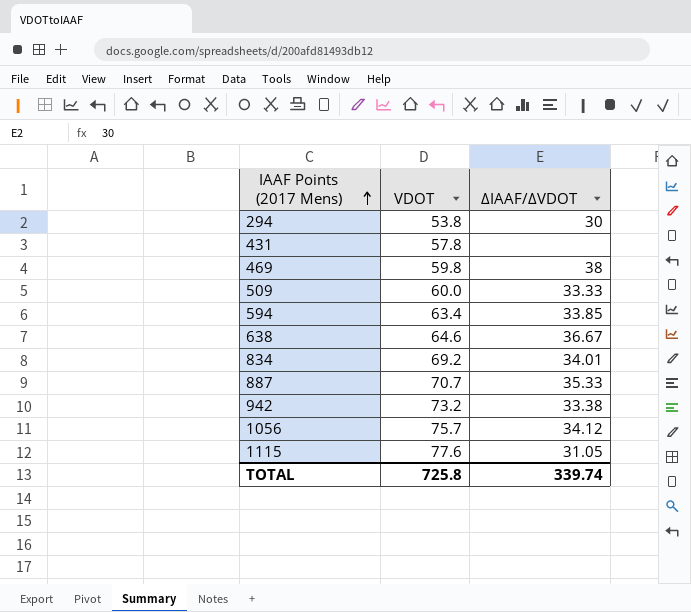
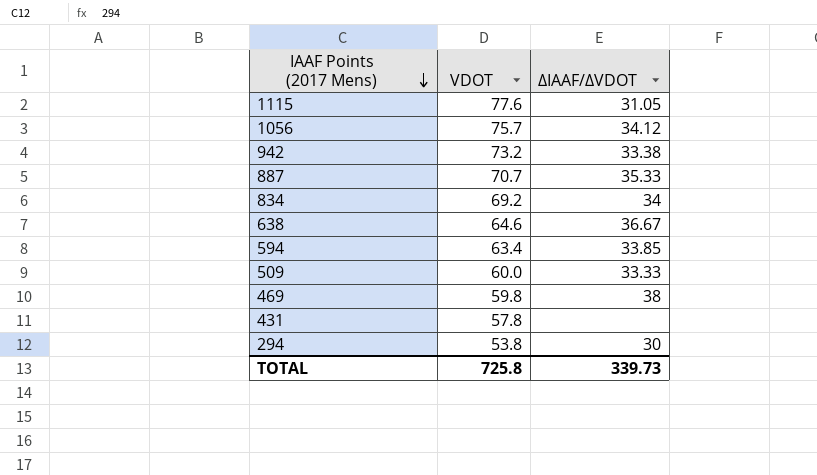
row order: IAAF Points (2017 Mens) ascending -> IAAF Points (2017 Mens) descending
834 | ΔIAAF/ΔVDOT: 34.01 -> 34
TOTAL | ΔIAAF/ΔVDOT: 339.74 -> 339.73

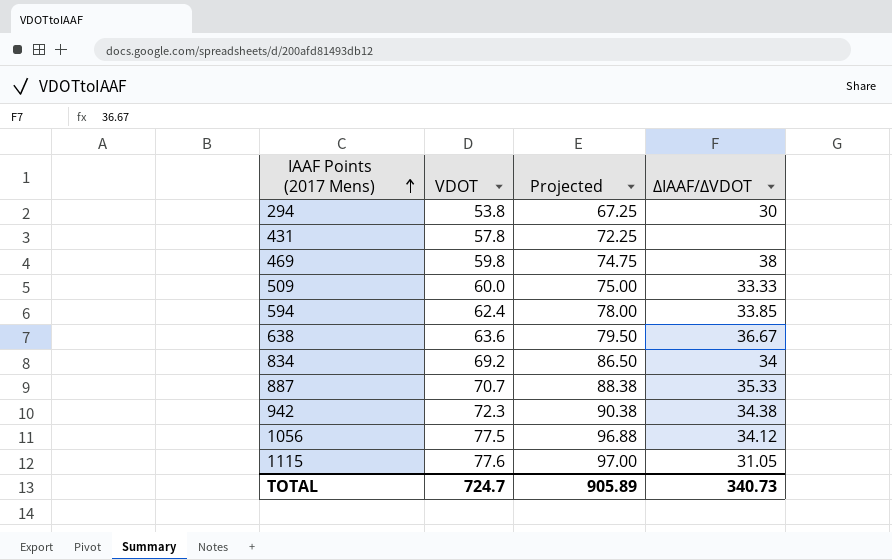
row order: IAAF Points (2017 Mens) descending -> IAAF Points (2017 Mens) ascending
column Projected | formula: none -> [VDOT] * 1.25
594 | VDOT: 63.4 -> 62.4
638 | VDOT: 64.6 -> 63.6
942 | VDOT: 73.2 -> 72.3
942 | ΔIAAF/ΔVDOT: 33.38 -> 34.38
1056 | VDOT: 75.7 -> 77.5
TOTAL | VDOT: 725.8 -> 724.7
TOTAL | ΔIAAF/ΔVDOT: 339.73 -> 340.73

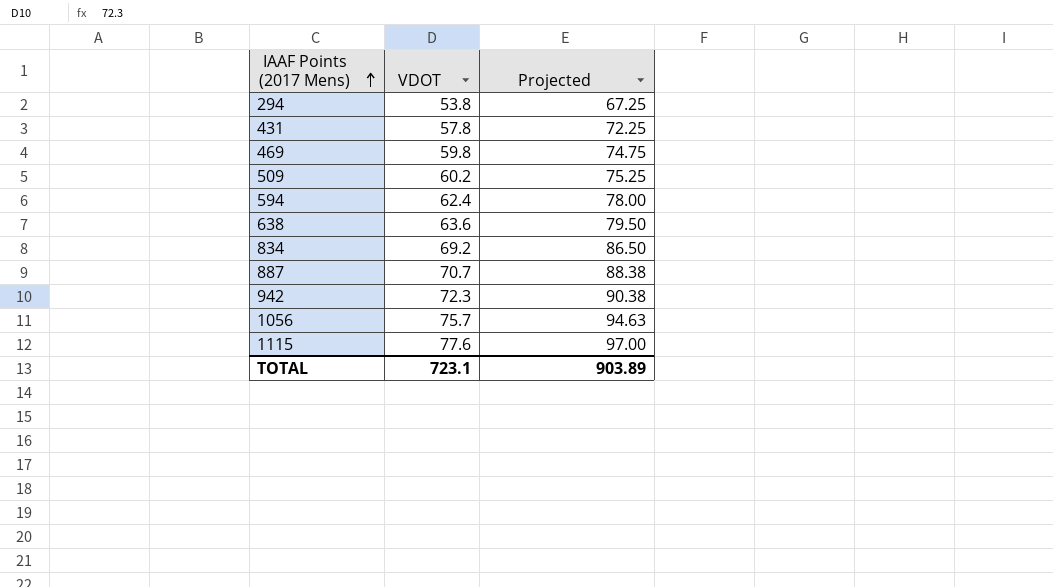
column ΔIAAF/ΔVDOT | position: 4 -> none
509 | VDOT: 60.0 -> 60.2
509 | Projected: 75.00 -> 75.25
1056 | VDOT: 77.5 -> 75.7
1056 | Projected: 96.88 -> 94.63
TOTAL | VDOT: 724.7 -> 723.1
TOTAL | Projected: 905.89 -> 903.89

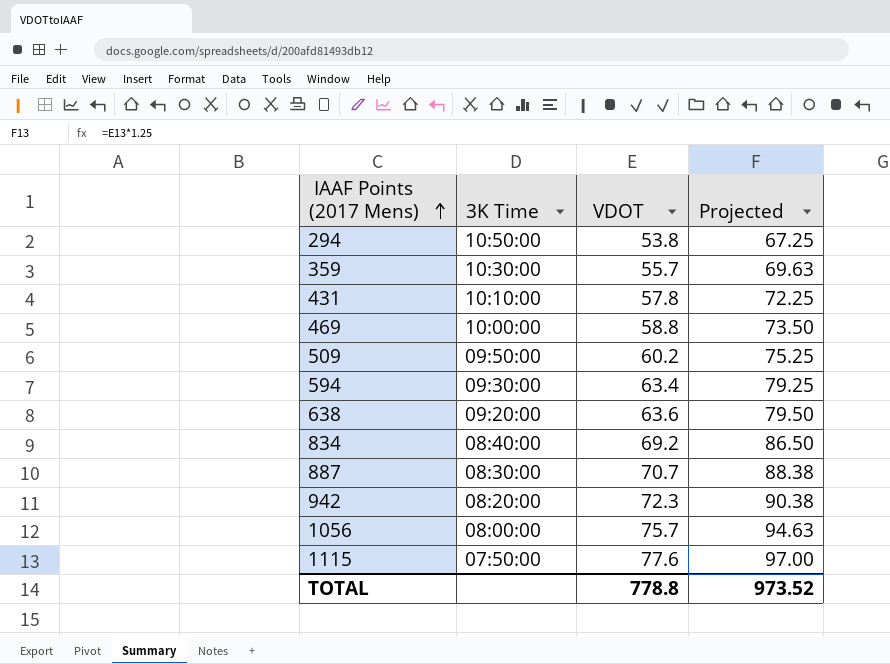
column 3K Time | position: none -> 2
row 359: none -> 10:30:00 | 55.7 | 69.63
469 | VDOT: 59.8 -> 58.8
469 | Projected: 74.75 -> 73.50
594 | VDOT: 62.4 -> 63.4
594 | Projected: 78.00 -> 79.25
TOTAL | VDOT: 723.1 -> 778.8
TOTAL | Projected: 903.89 -> 973.52

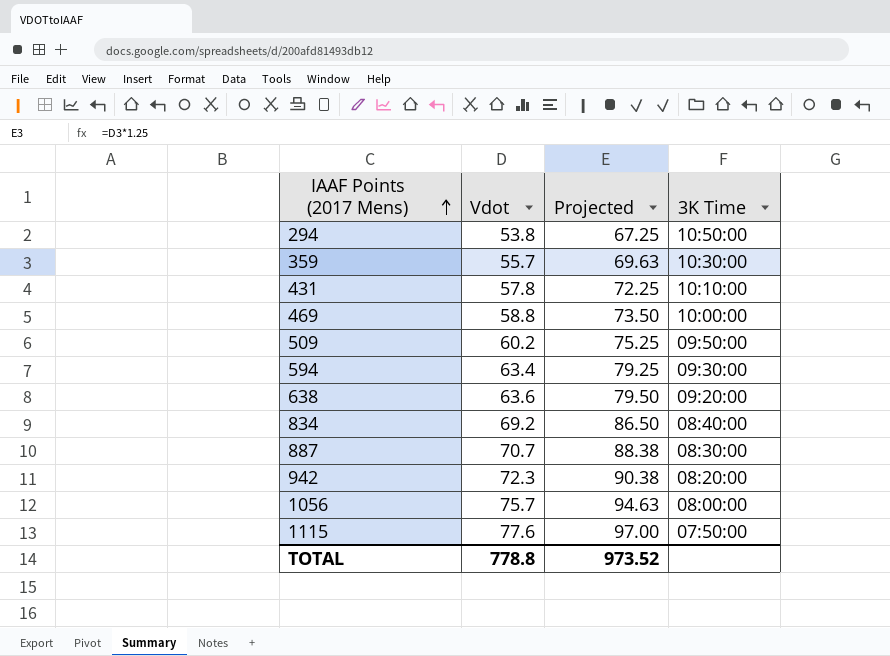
column name: VDOT -> Vdot
column 3K Time | position: 2 -> 4

